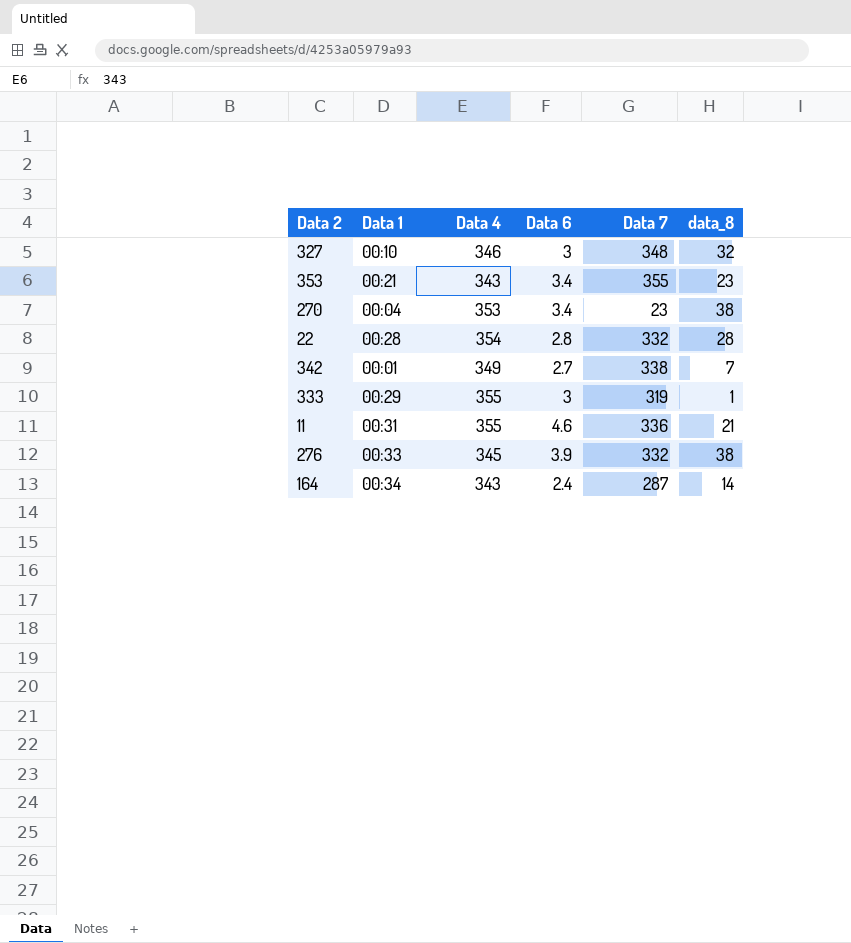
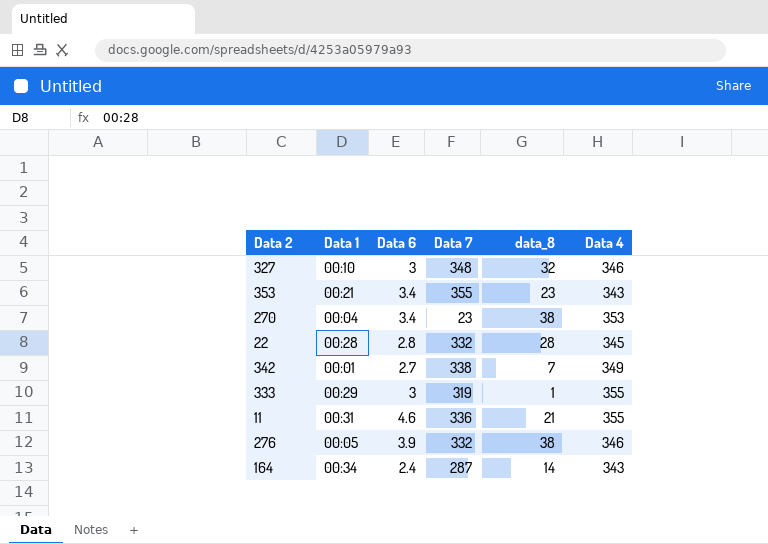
column Data 4 | position: 3 -> 6
22 | Data 4: 354 -> 345
276 | Data 1: 00:33 -> 00:05
276 | Data 4: 345 -> 346

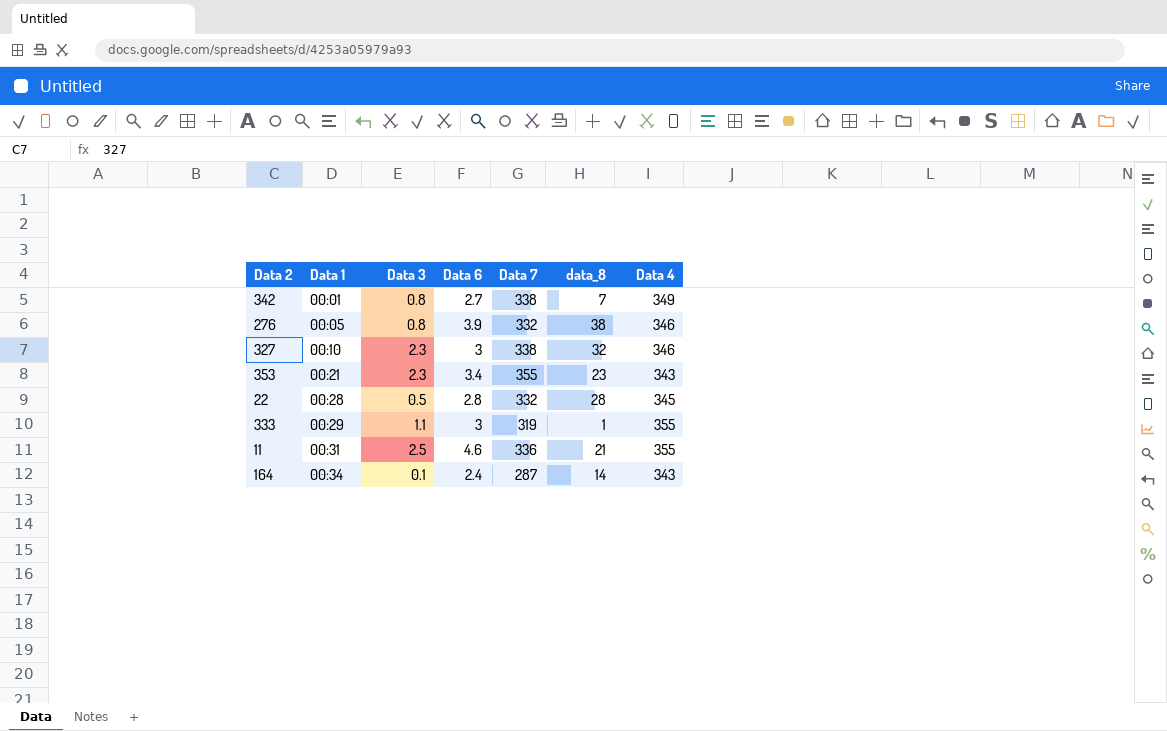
row order: none -> Data 1 ascending
column Data 3 | position: none -> 3
row 270: 00:04 | 3.4 | 23 | 38 | 353 -> none
327 | Data 7: 348 -> 338

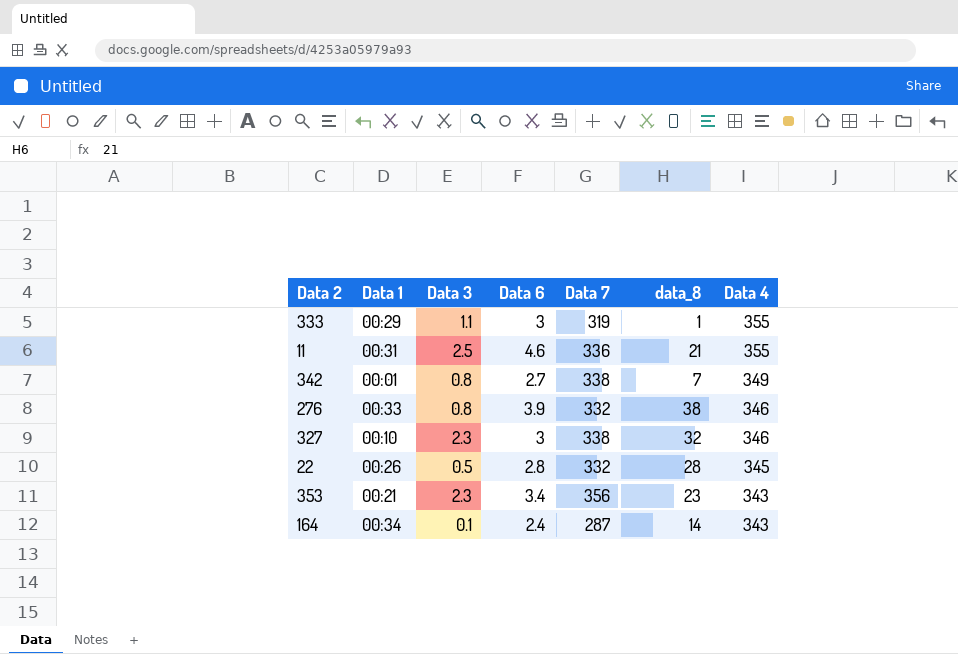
row order: Data 1 ascending -> Data 4 descending
276 | Data 1: 00:05 -> 00:33
22 | Data 1: 00:28 -> 00:26
353 | Data 7: 355 -> 356

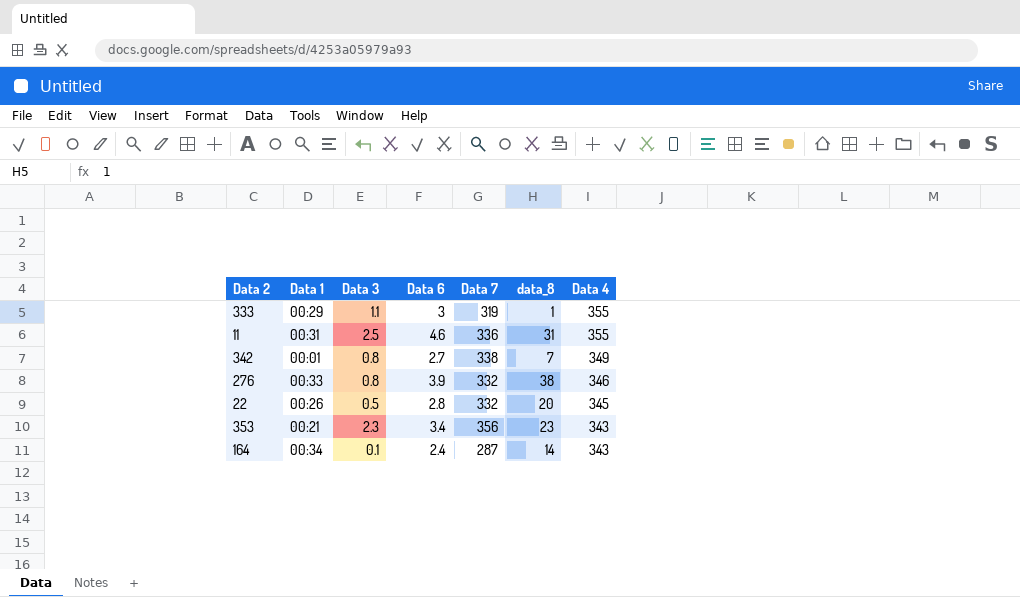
row 327: 00:10 | 2.3 | 3 | 338 | 32 | 346 -> none
11 | data_8: 21 -> 31
22 | data_8: 28 -> 20

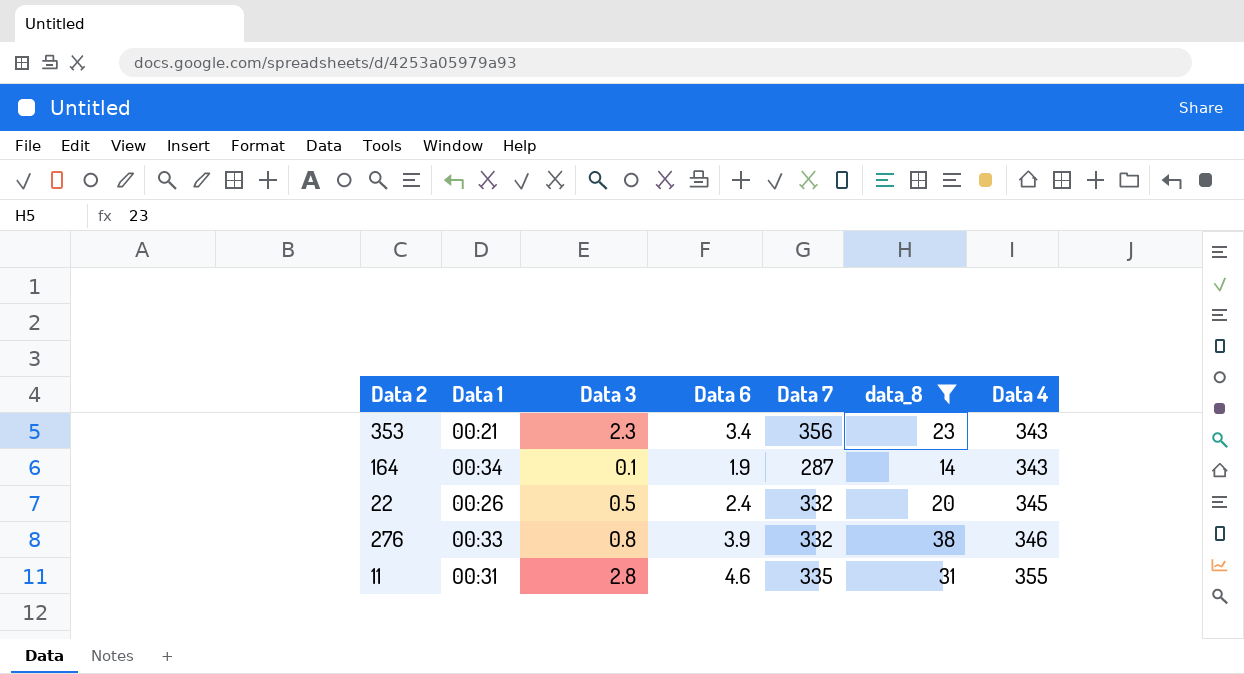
filter: none -> data_8 >= 14
row order: Data 4 descending -> Data 4 ascending
164 | Data 6: 2.4 -> 1.9
22 | Data 6: 2.8 -> 2.4
11 | Data 3: 2.5 -> 2.8
11 | Data 7: 336 -> 335

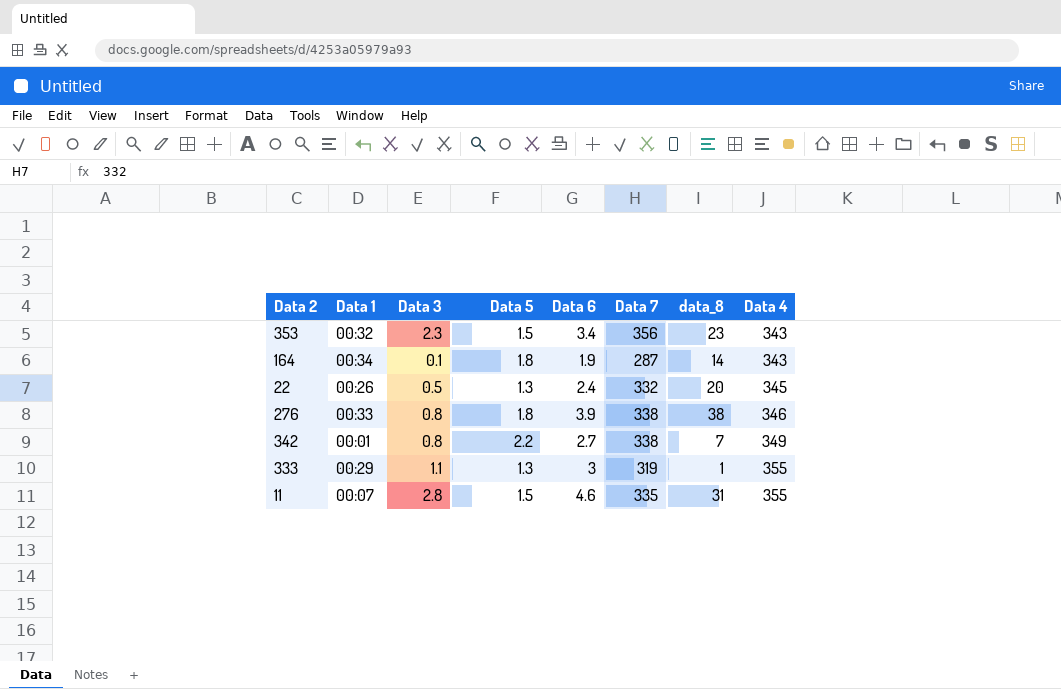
filter: data_8 >= 14 -> none
column Data 5 | position: none -> 4
353 | Data 1: 00:21 -> 00:32
276 | Data 7: 332 -> 338
11 | Data 1: 00:31 -> 00:07

